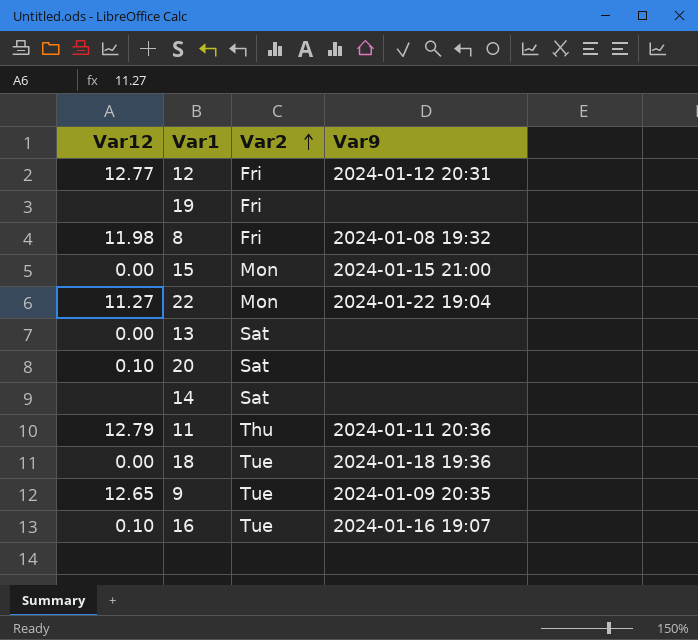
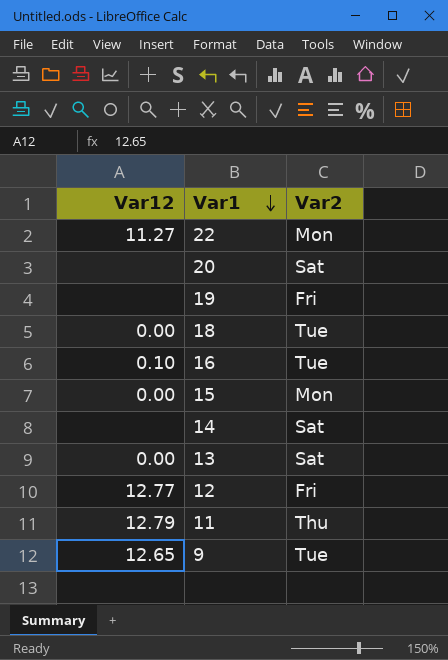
row order: Var2 ascending -> Var1 descending
column Var9 | position: 4 -> none
row 8: 11.98 | Fri | 2024-01-08 19:32 -> none
20 | Var12: 0.10 -> none

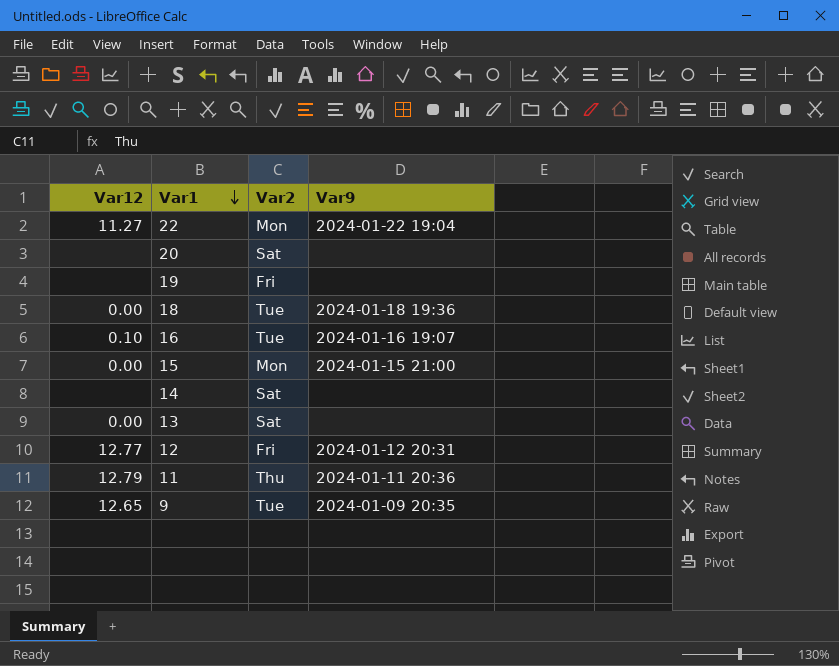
column Var9 | position: none -> 4

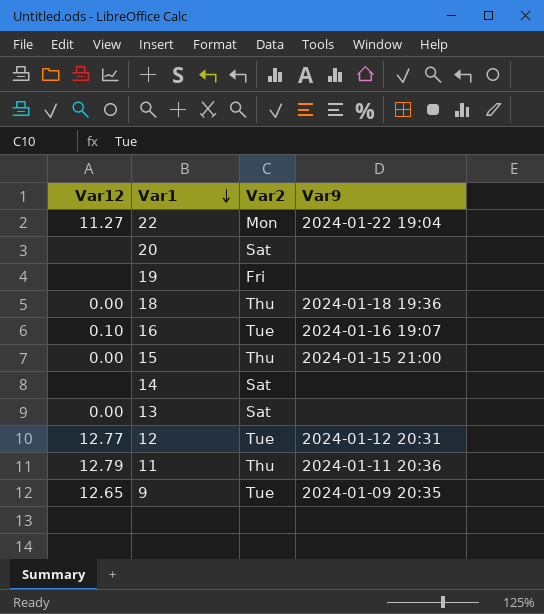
18 | Var2: Tue -> Thu
15 | Var2: Mon -> Thu
12 | Var2: Fri -> Tue

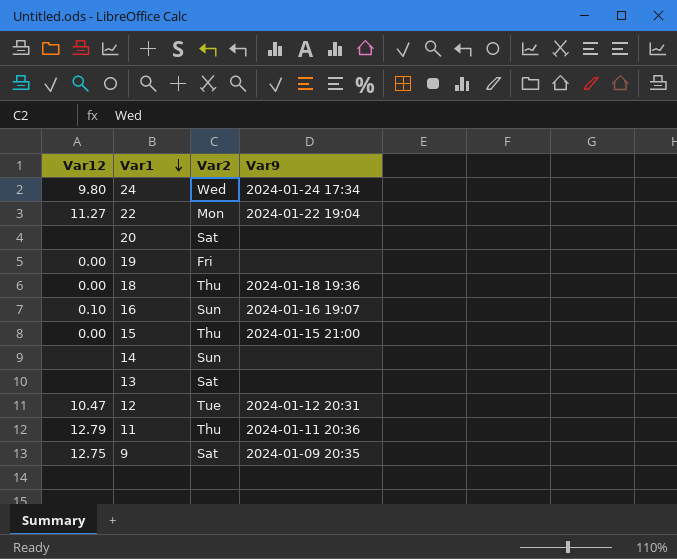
row 24: none -> 9.80 | Wed | 2024-01-24 17:34
19 | Var12: none -> 0.00
16 | Var2: Tue -> Sun
14 | Var2: Sat -> Sun
13 | Var12: 0.00 -> none
12 | Var12: 12.77 -> 10.47
9 | Var12: 12.65 -> 12.75
9 | Var2: Tue -> Sat

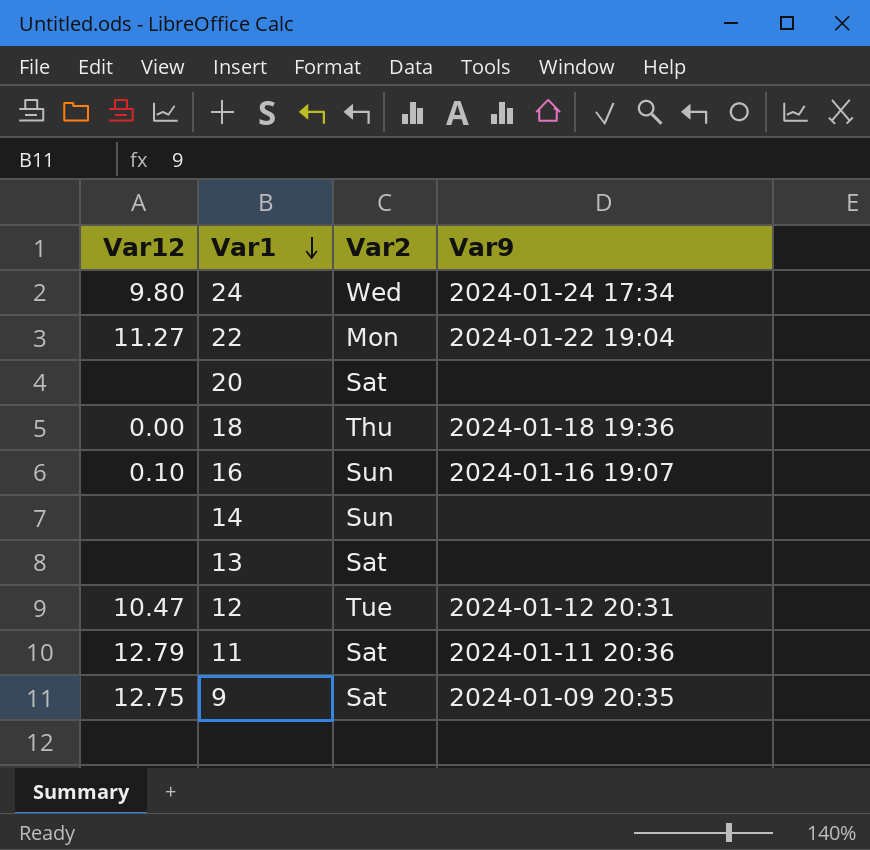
row 19: 0.00 | Fri | none -> none
row 15: 0.00 | Thu | 2024-01-15 21:00 -> none
11 | Var2: Thu -> Sat

